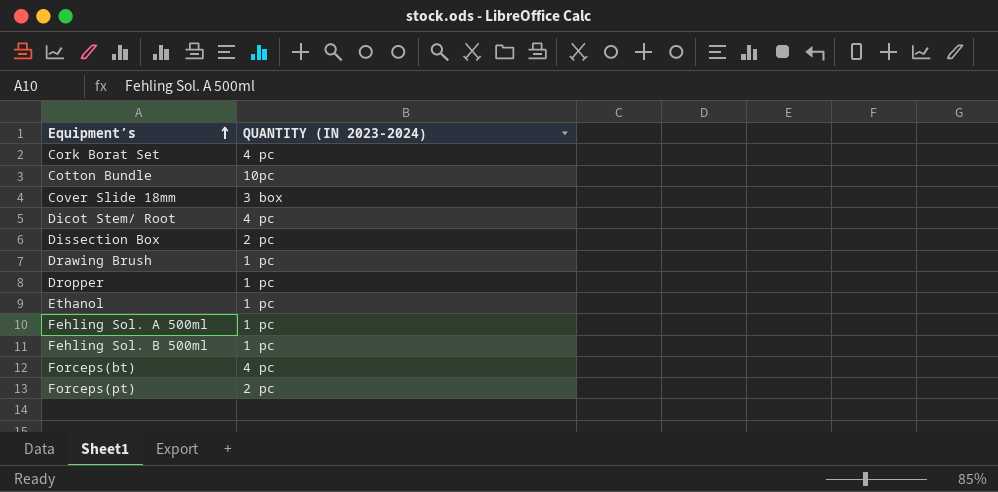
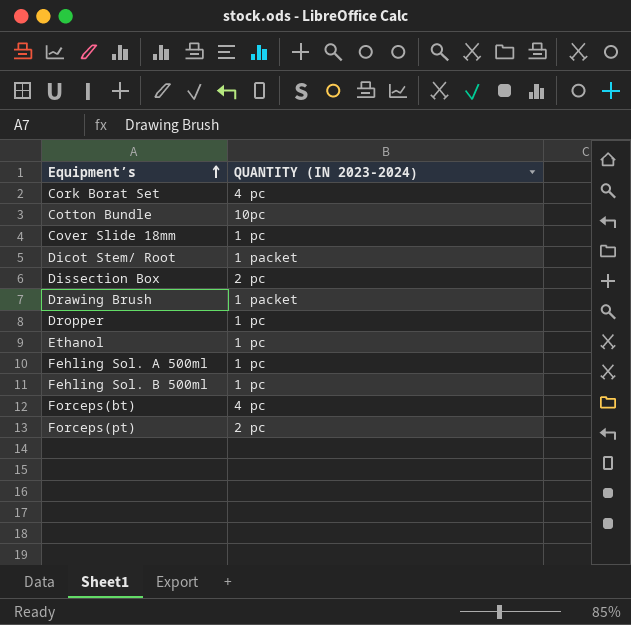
Cover Slide 18mm | QUANTITY (IN 2023-2024): 3 box -> 1 pc
Dicot Stem/ Root | QUANTITY (IN 2023-2024): 4 pc -> 1 packet
Drawing Brush | QUANTITY (IN 2023-2024): 1 pc -> 1 packet

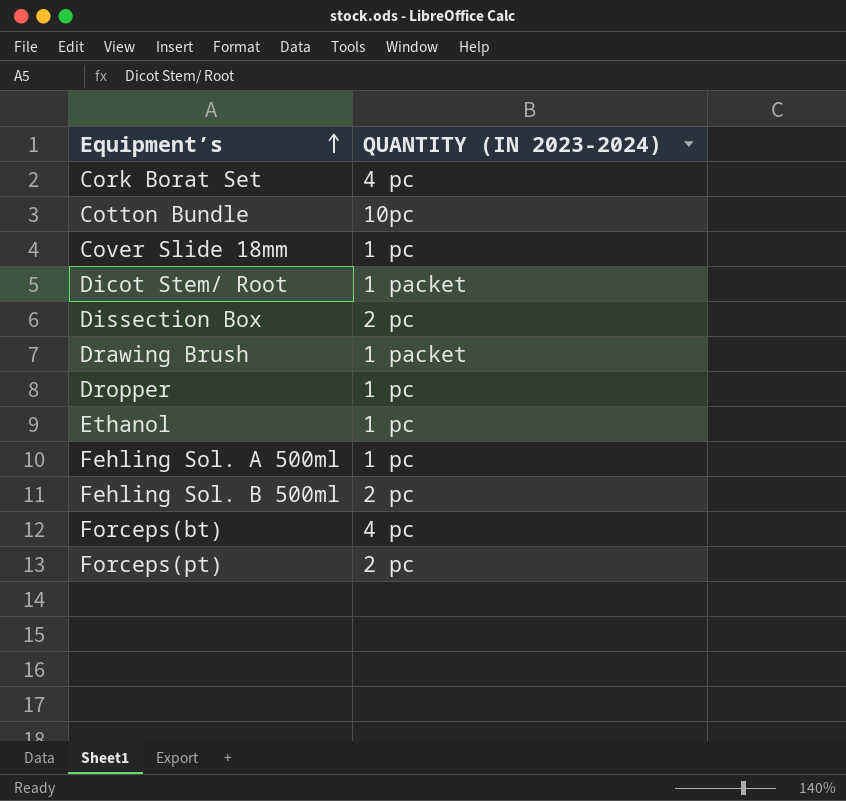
Fehling Sol. B 500ml | QUANTITY (IN 2023-2024): 1 pc -> 2 pc

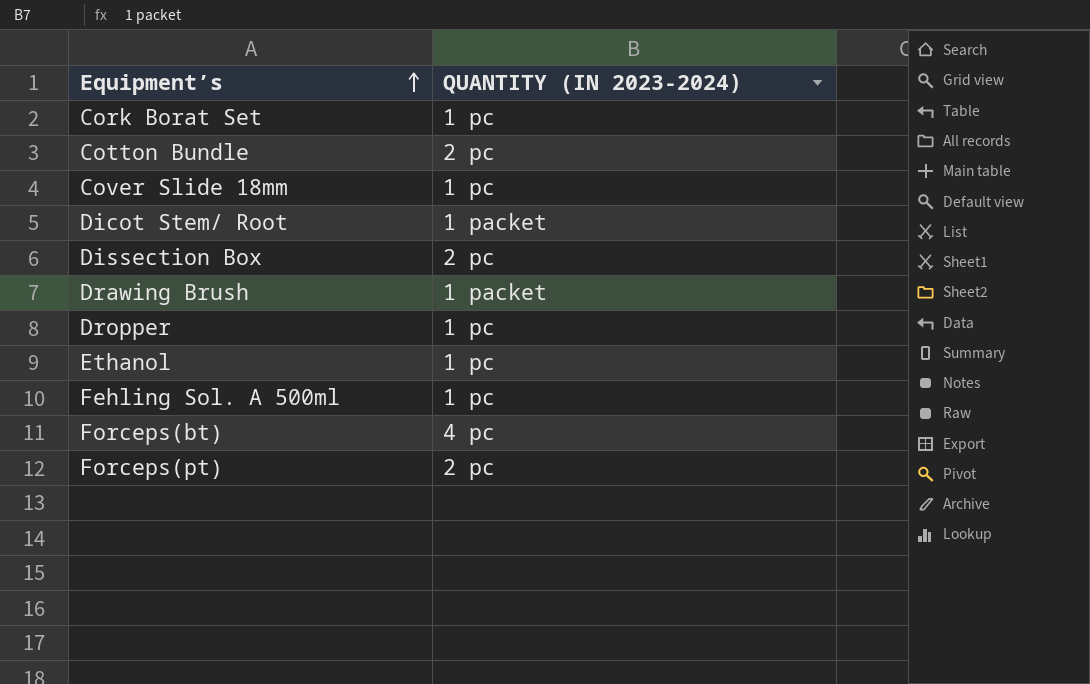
row Fehling Sol. B 500ml: 2 pc -> none
Cork Borat Set | QUANTITY (IN 2023-2024): 4 pc -> 1 pc
Cotton Bundle | QUANTITY (IN 2023-2024): 10pc -> 2 pc

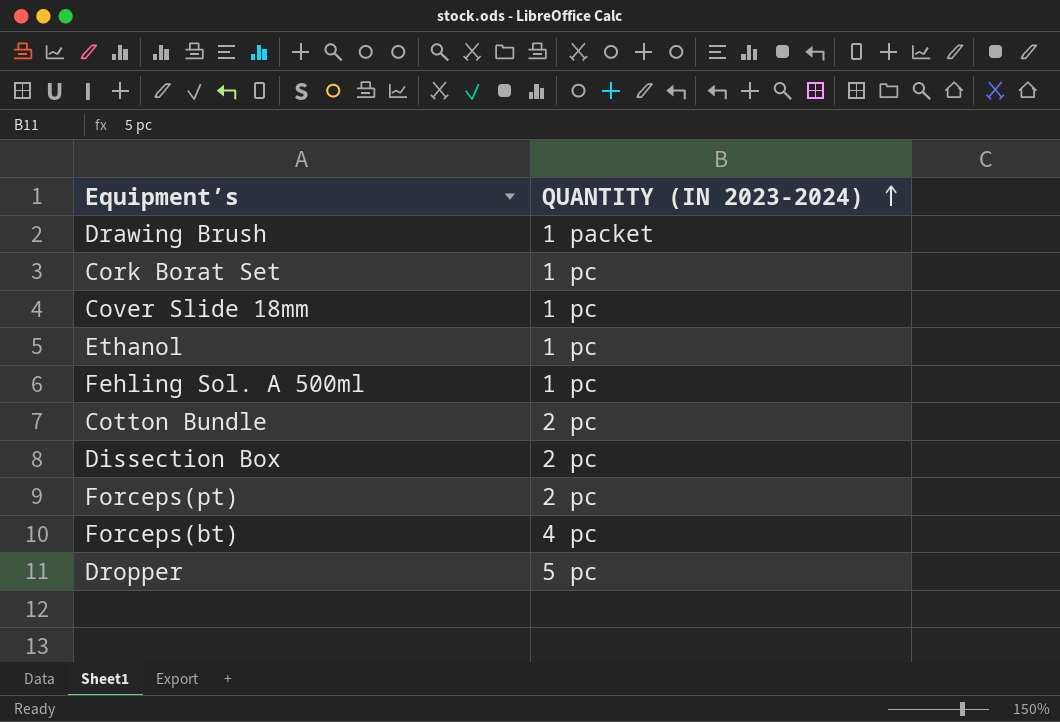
row order: Equipment’s ascending -> QUANTITY (IN 2023-2024) ascending
row Dicot Stem/ Root: 1 packet -> none
Dropper | QUANTITY (IN 2023-2024): 1 pc -> 5 pc

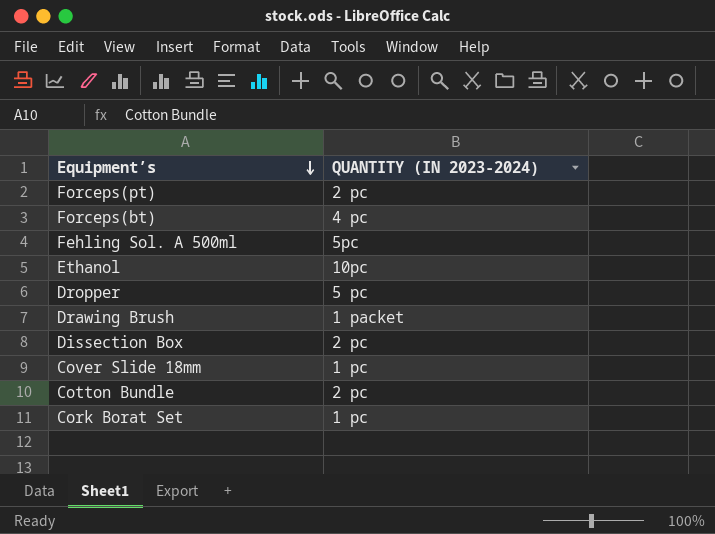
row order: QUANTITY (IN 2023-2024) ascending -> Equipment’s descending
Fehling Sol. A 500ml | QUANTITY (IN 2023-2024): 1 pc -> 5pc
Ethanol | QUANTITY (IN 2023-2024): 1 pc -> 10pc

